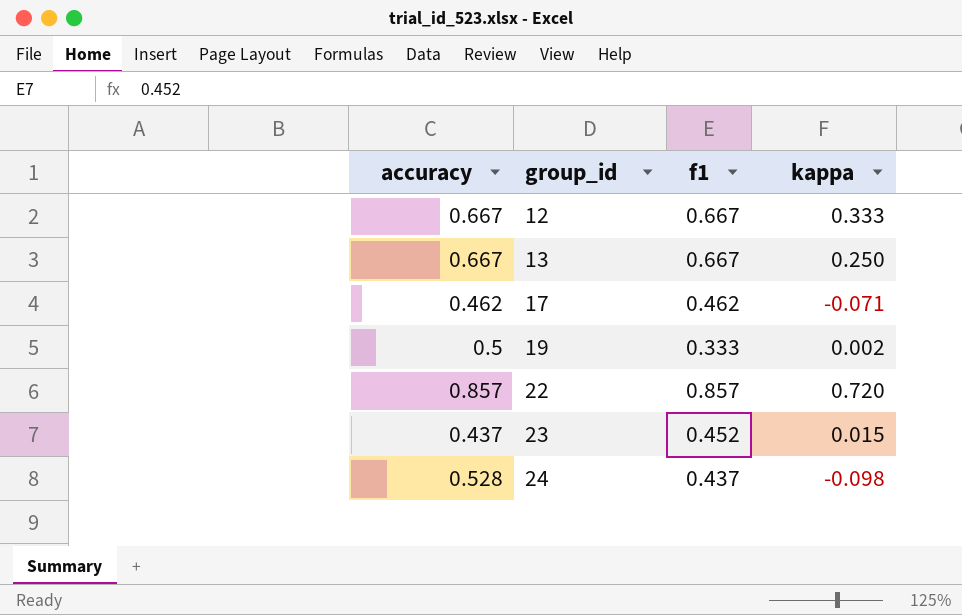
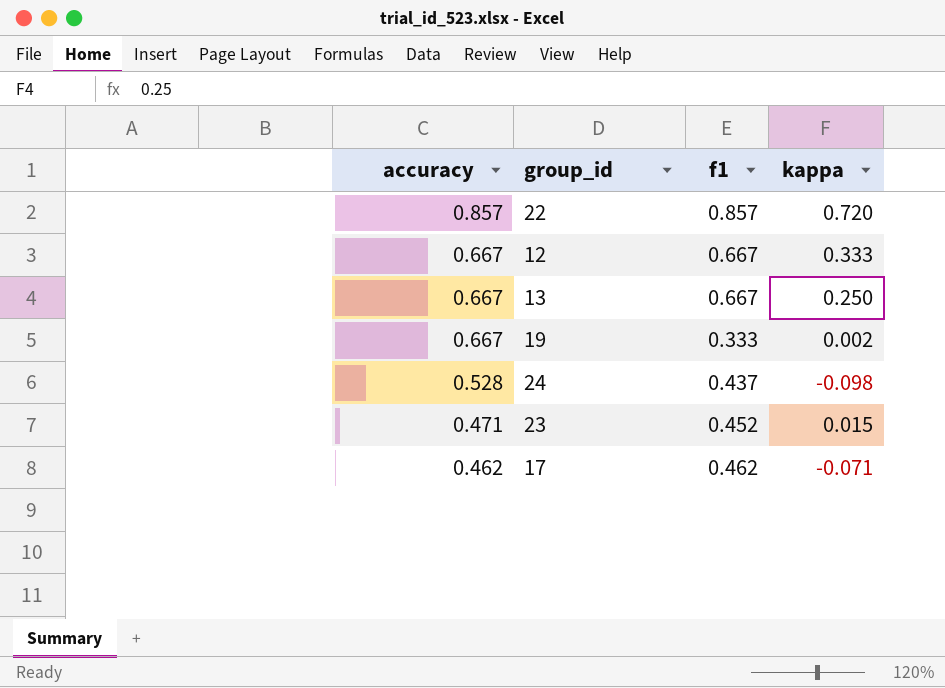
row order: group_id ascending -> accuracy descending
19 | accuracy: 0.5 -> 0.667
23 | accuracy: 0.437 -> 0.471

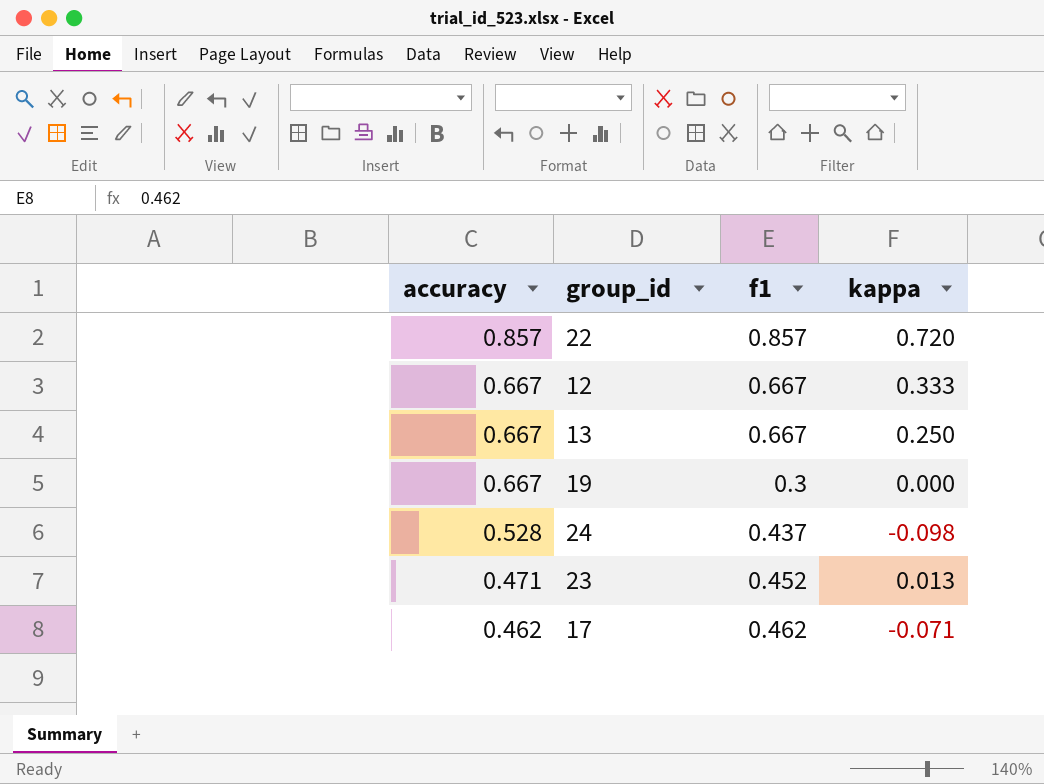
19 | f1: 0.333 -> 0.3
19 | kappa: 0.002 -> 0.000
23 | kappa: 0.015 -> 0.013

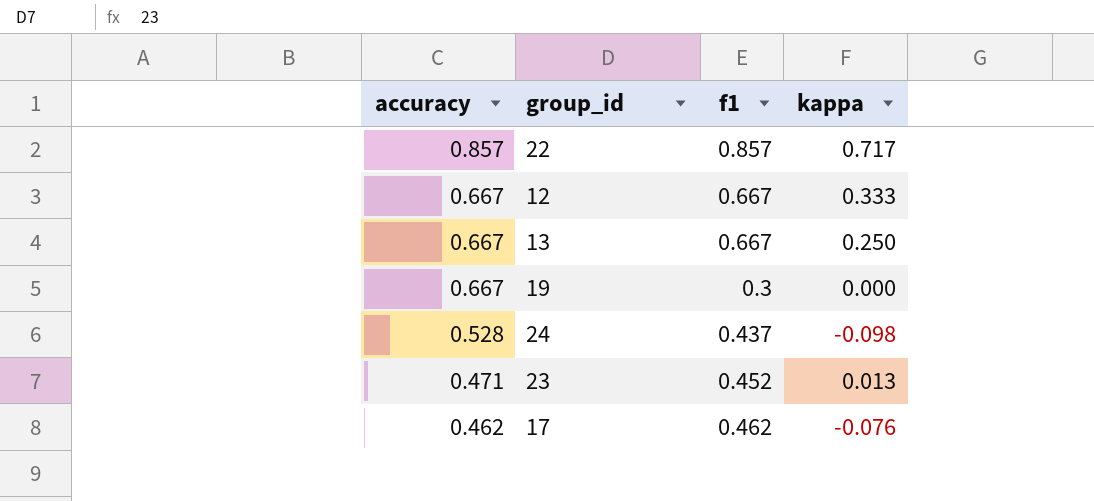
22 | kappa: 0.720 -> 0.717
17 | kappa: -0.071 -> -0.076

